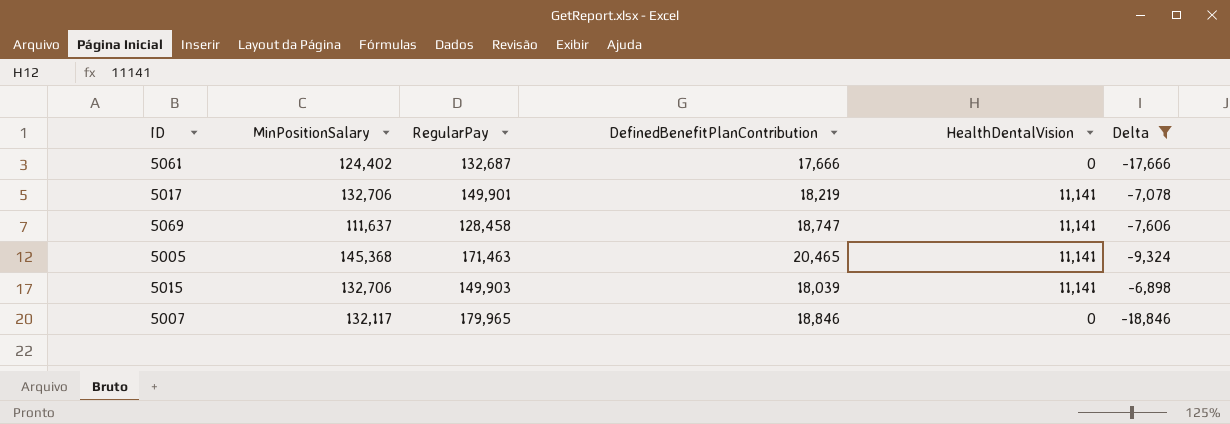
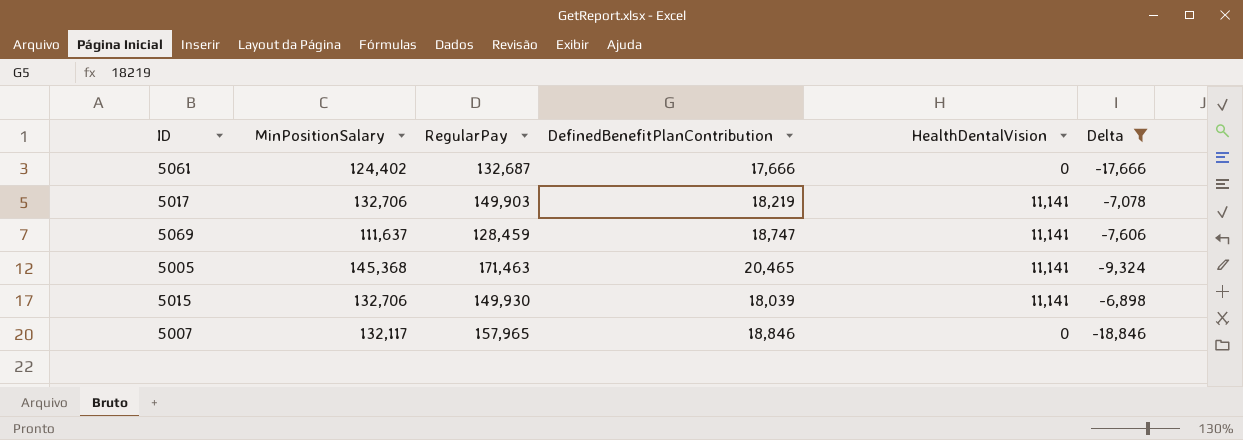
5017 | RegularPay: 149,901 -> 149,903
5069 | RegularPay: 128,458 -> 128,459
5015 | RegularPay: 149,903 -> 149,930
5007 | RegularPay: 179,965 -> 157,965

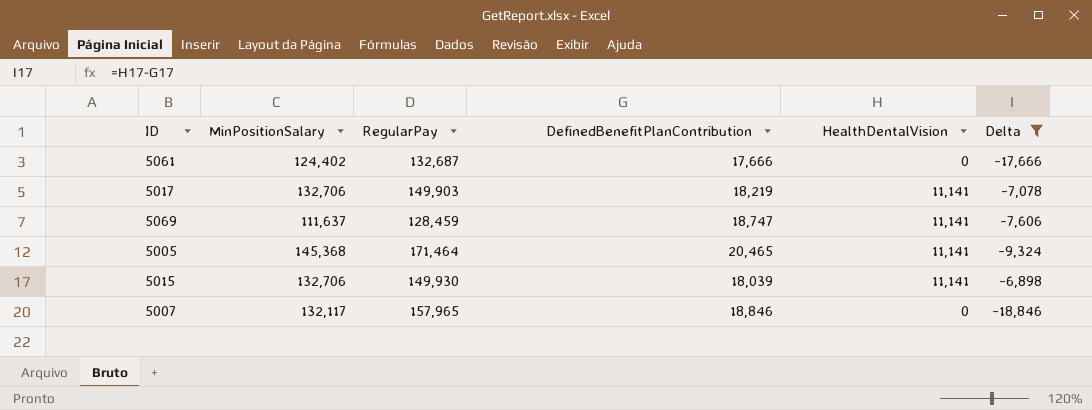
5005 | RegularPay: 171,463 -> 171,464

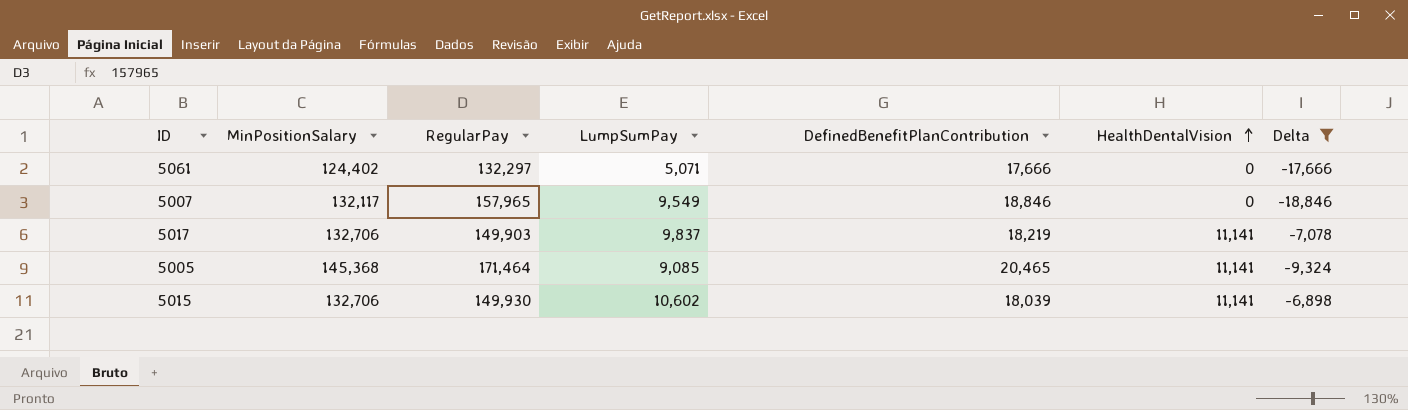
row order: none -> HealthDentalVision ascending
column LumpSumPay | position: none -> 4
row 5069: 111,637 | 128,459 | 18,747 | 11,141 | -7,606 -> none
5061 | RegularPay: 132,687 -> 132,297

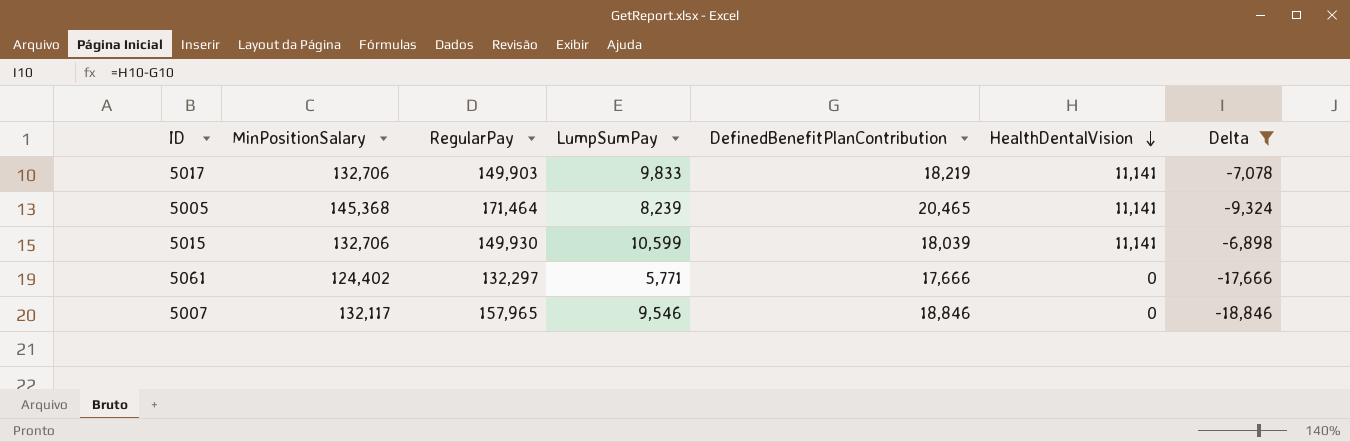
row order: HealthDentalVision ascending -> HealthDentalVision descending
5017 | LumpSumPay: 9,837 -> 9,833
5005 | LumpSumPay: 9,085 -> 8,239
5015 | LumpSumPay: 10,602 -> 10,599
5061 | LumpSumPay: 5,071 -> 5,771
5007 | LumpSumPay: 9,549 -> 9,546

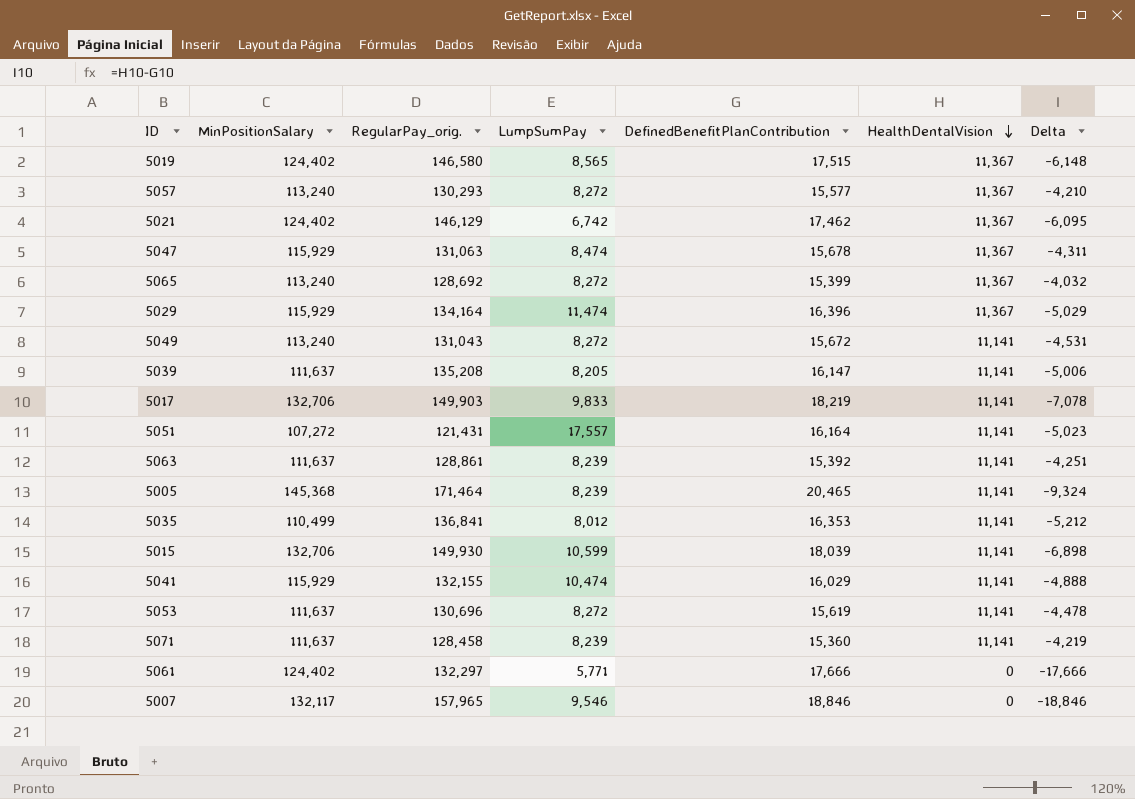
filter: Delta <= -6,898 -> none
column name: RegularPay -> RegularPay_orig.

